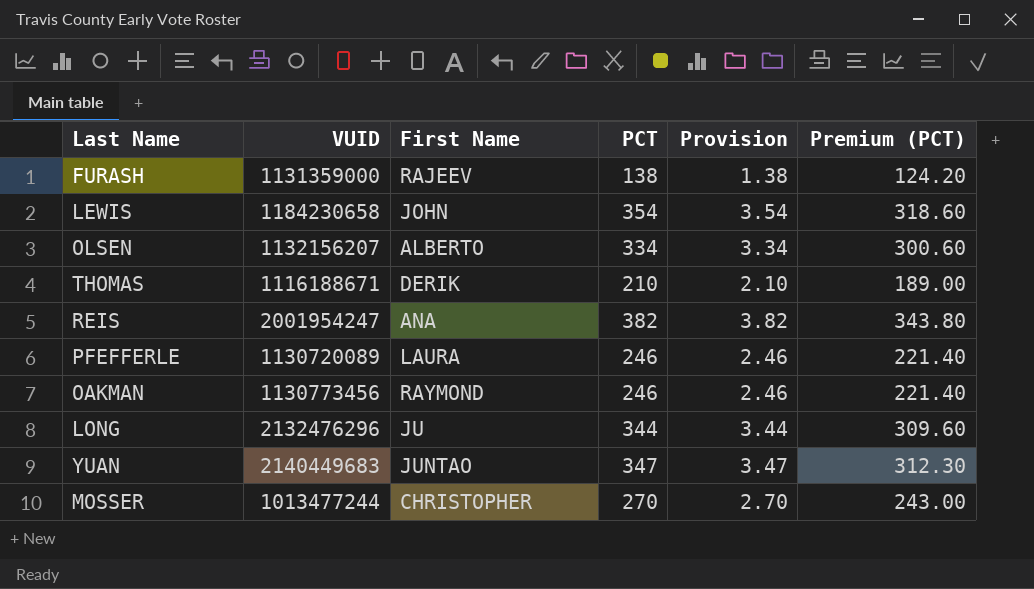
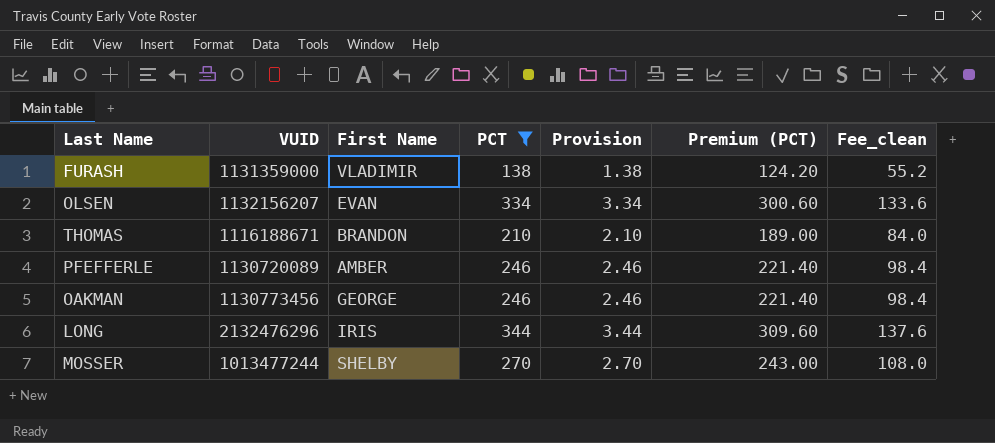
filter: none -> PCT <= 344
column Fee_clean | formula: none -> [PCT] * 0.4
FURASH | First Name: RAJEEV -> VLADIMIR
OLSEN | First Name: ALBERTO -> EVAN
THOMAS | First Name: DERIK -> BRANDON
PFEFFERLE | First Name: LAURA -> AMBER
OAKMAN | First Name: RAYMOND -> GEORGE
LONG | First Name: JU -> IRIS
MOSSER | First Name: CHRISTOPHER -> SHELBY

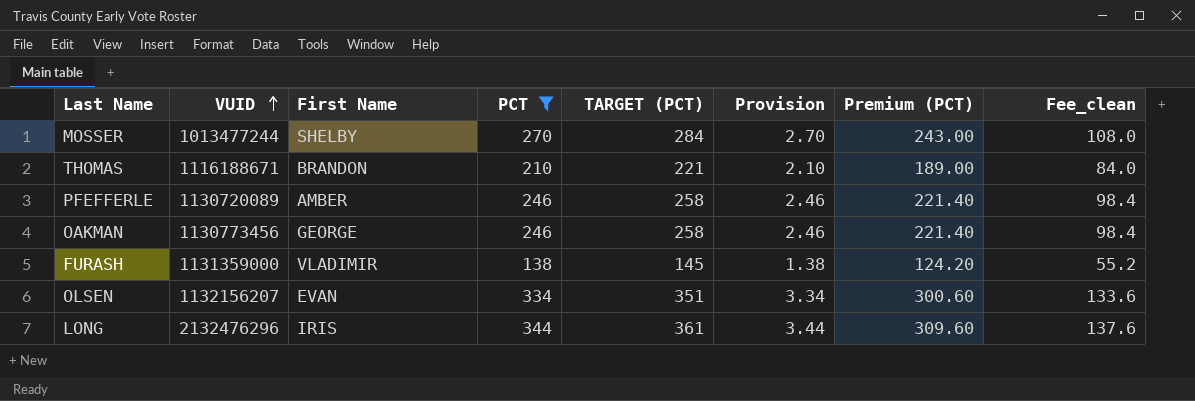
row order: none -> VUID ascending
column TARGET (PCT) | formula: none -> [PCT] * 1.05

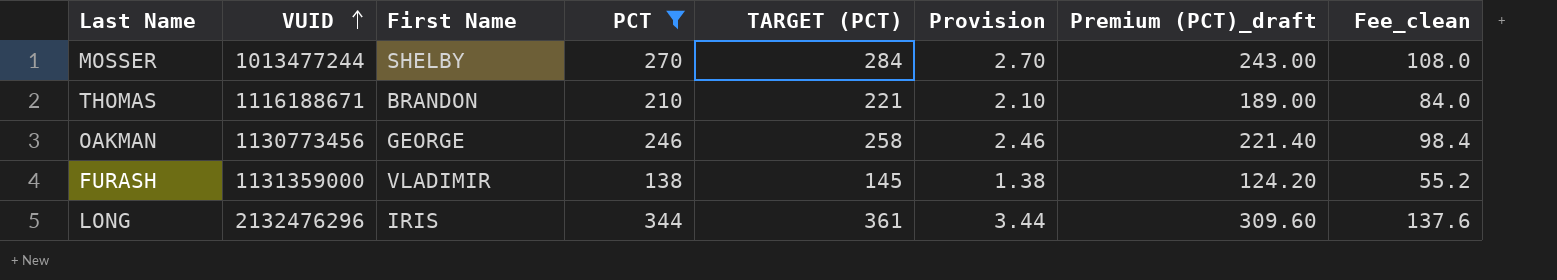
column name: Premium (PCT) -> Premium (PCT)_draft
row PFEFFERLE: 1130720089 | AMBER | 246 | 258 | 2.46 | 221.40 | 98.4 -> none
row OLSEN: 1132156207 | EVAN | 334 | 351 | 3.34 | 300.60 | 133.6 -> none

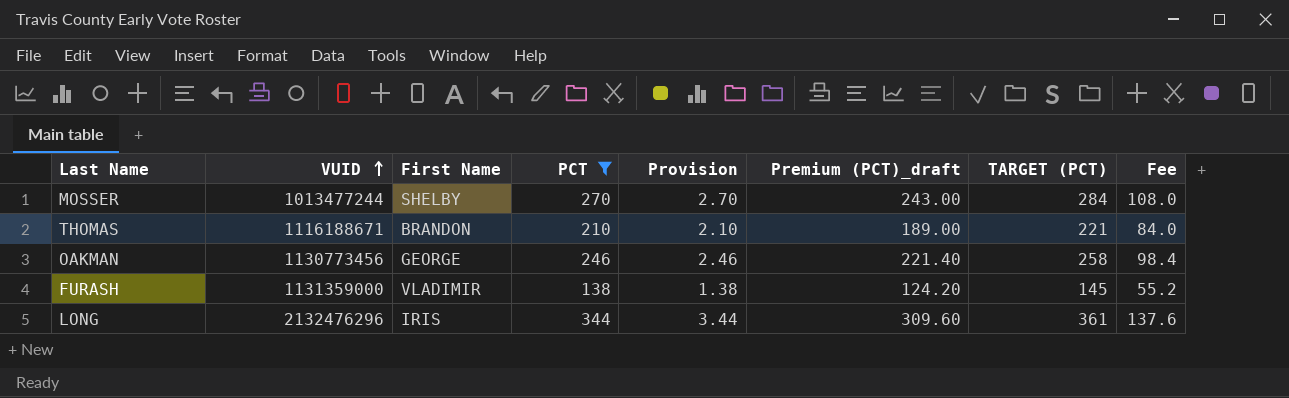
column TARGET (PCT) | position: 5 -> 7
column name: Fee_clean -> Fee

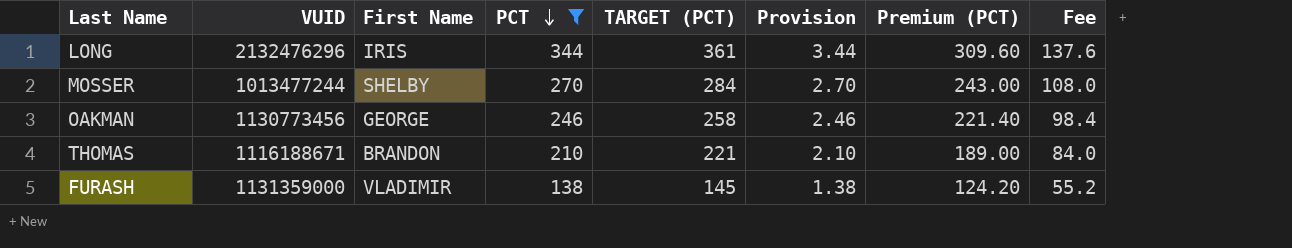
row order: VUID ascending -> PCT descending
column TARGET (PCT) | position: 7 -> 5
column name: Premium (PCT)_draft -> Premium (PCT)

